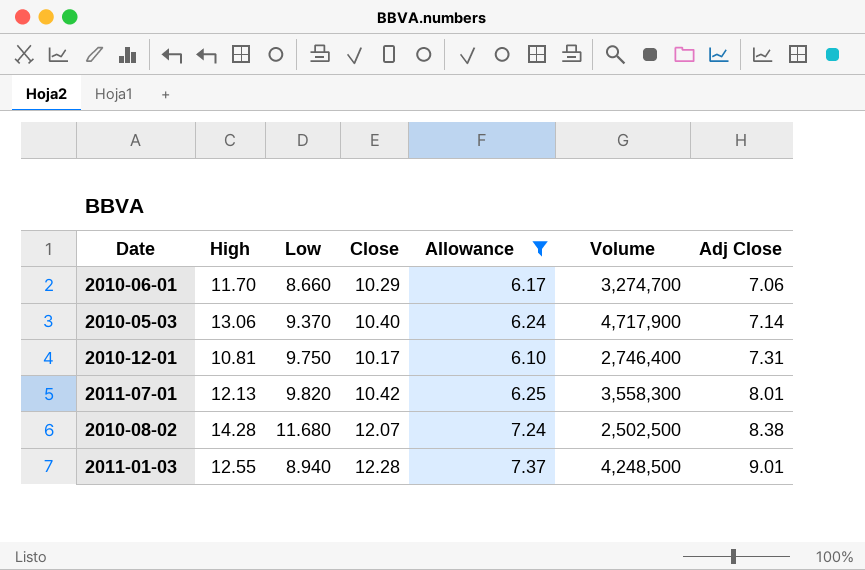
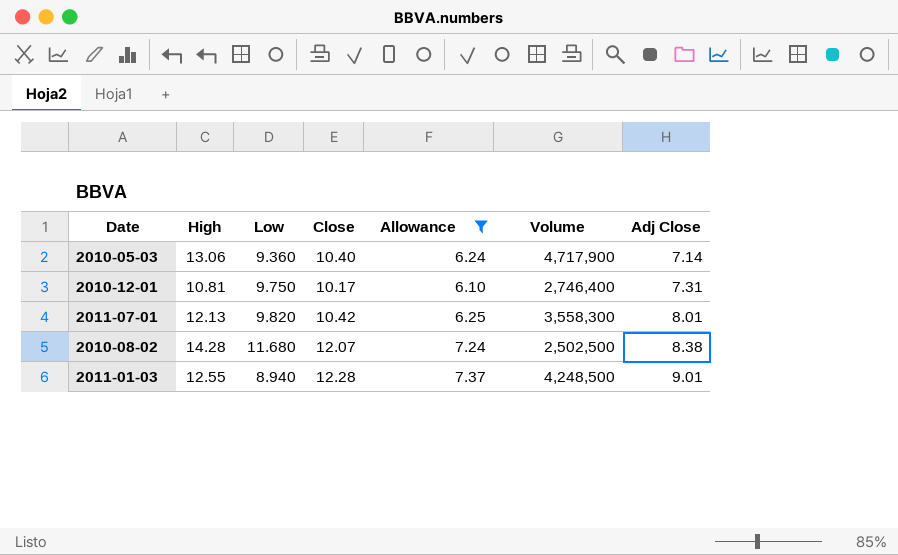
row 2010-06-01: 11.70 | 8.660 | 10.29 | 6.17 | 3,274,700 | 7.06 -> none
2010-05-03 | Low: 9.370 -> 9.360

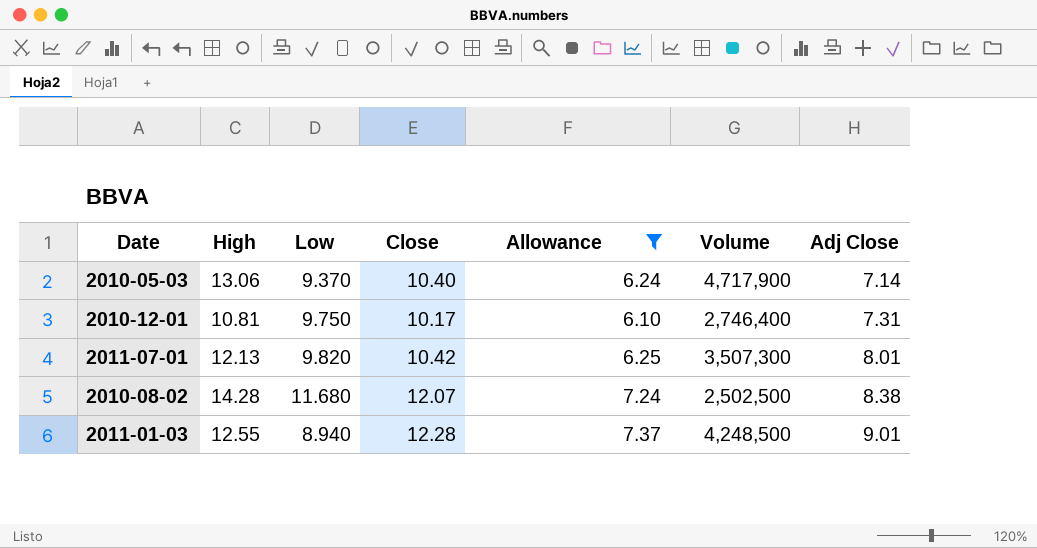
2010-05-03 | Low: 9.360 -> 9.370
2011-07-01 | Volume: 3,558,300 -> 3,507,300

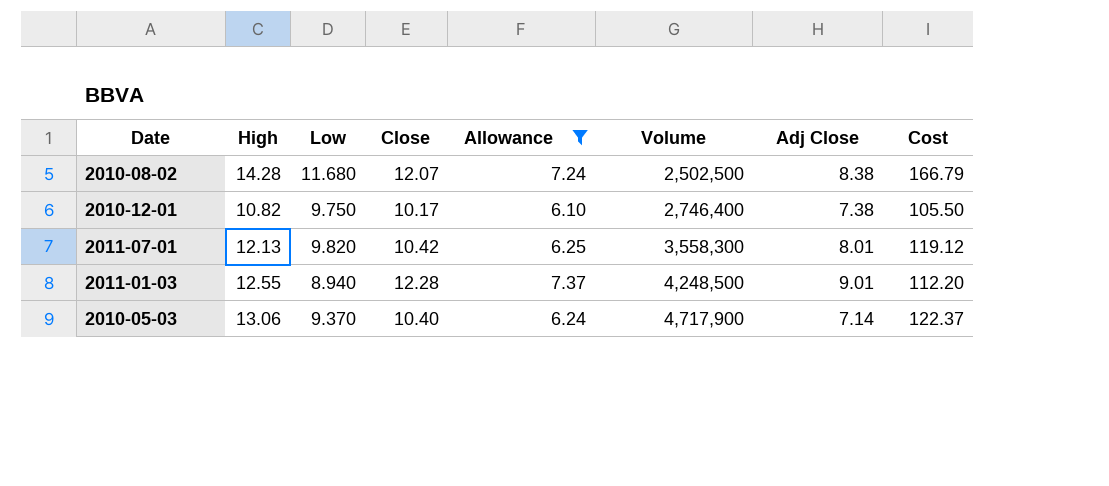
row order: Adj Close ascending -> Volume ascending
column Cost | formula: none -> [High] * [Low]
2010-12-01 | High: 10.81 -> 10.82
2010-12-01 | Adj Close: 7.31 -> 7.38
2011-07-01 | Volume: 3,507,300 -> 3,558,300

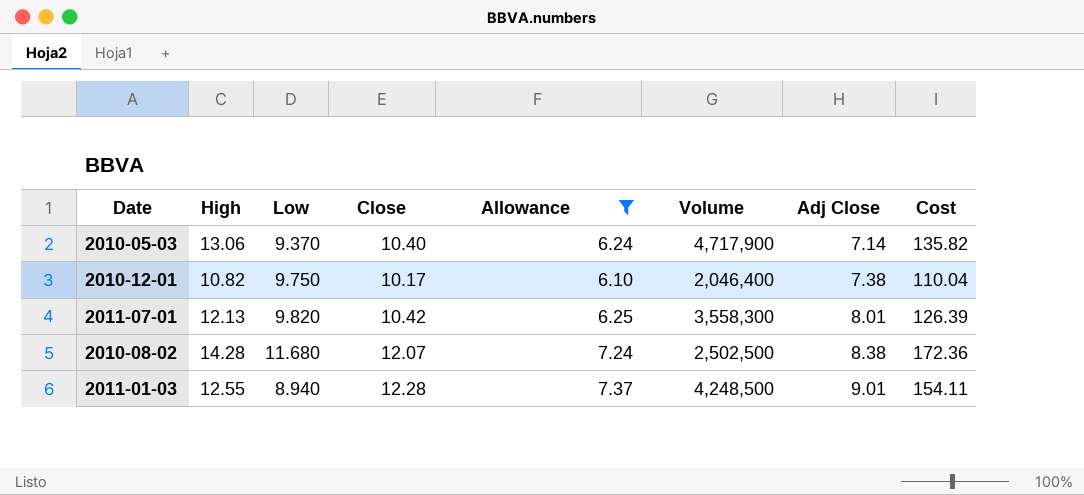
row order: Volume ascending -> Adj Close ascending
column Cost | formula: [High] * [Low] -> [High] * [Close]
2010-12-01 | Volume: 2,746,400 -> 2,046,400

